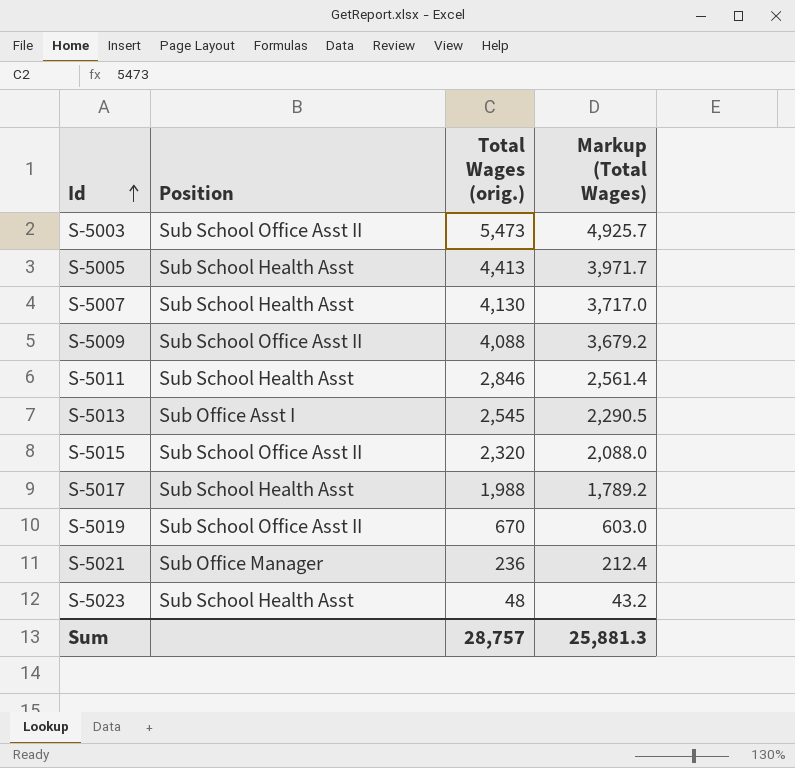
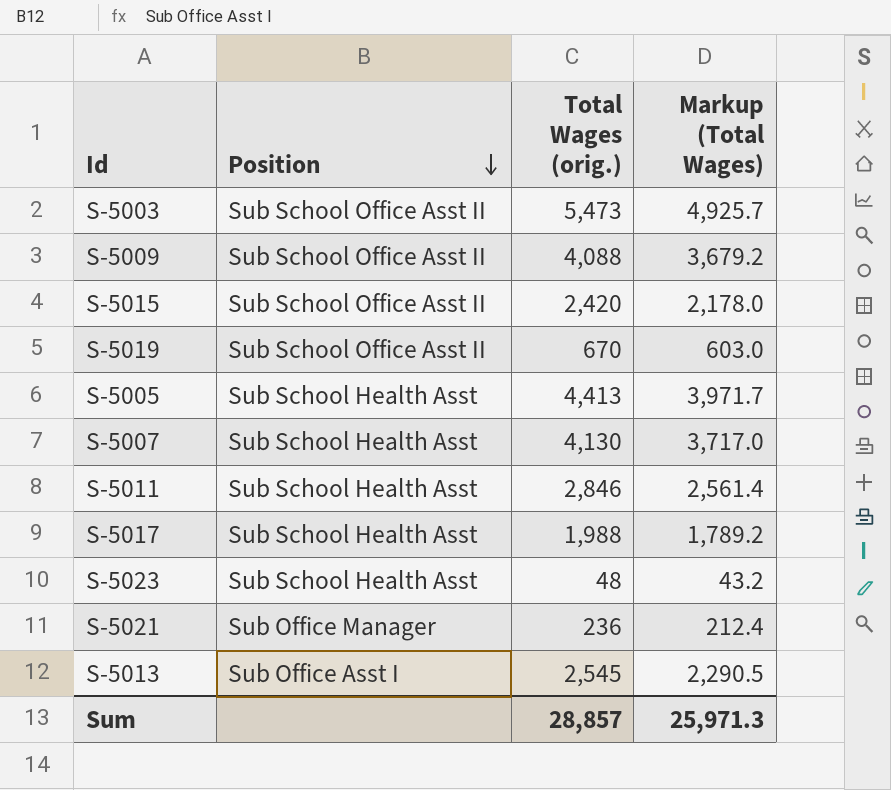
row order: Id ascending -> Position descending
S-5015 | Total Wages (orig.): 2,320 -> 2,420
S-5015 | Markup (Total Wages): 2,088.0 -> 2,178.0
Sum | Total Wages (orig.): 28,757 -> 28,857
Sum | Markup (Total Wages): 25,881.3 -> 25,971.3

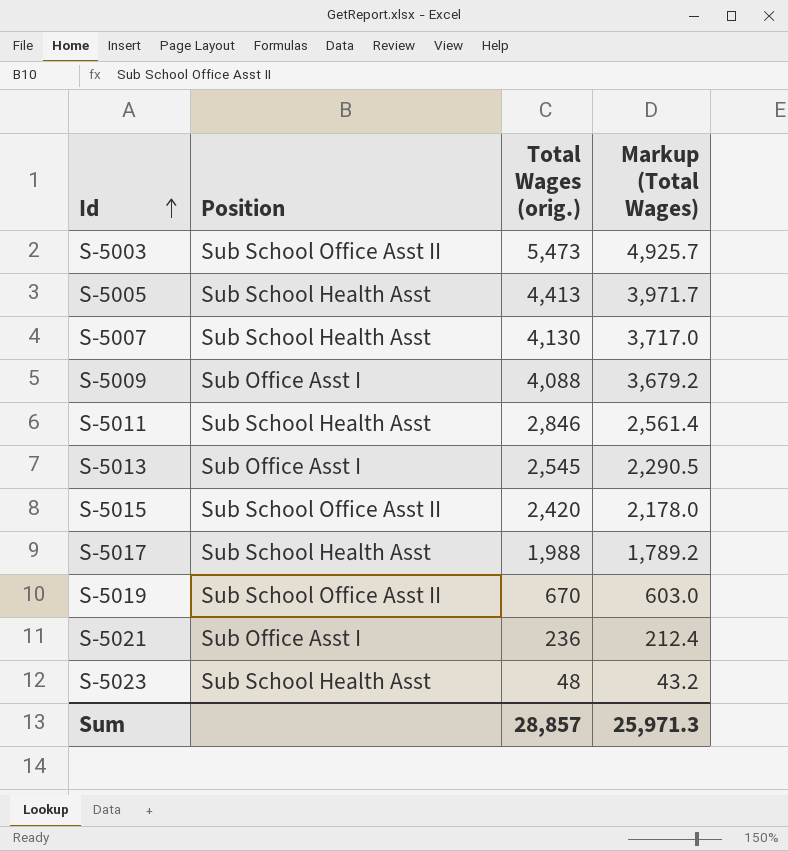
row order: Position descending -> Id ascending
S-5009 | Position: Sub School Office Asst II -> Sub Office Asst I
S-5021 | Position: Sub Office Manager -> Sub Office Asst I

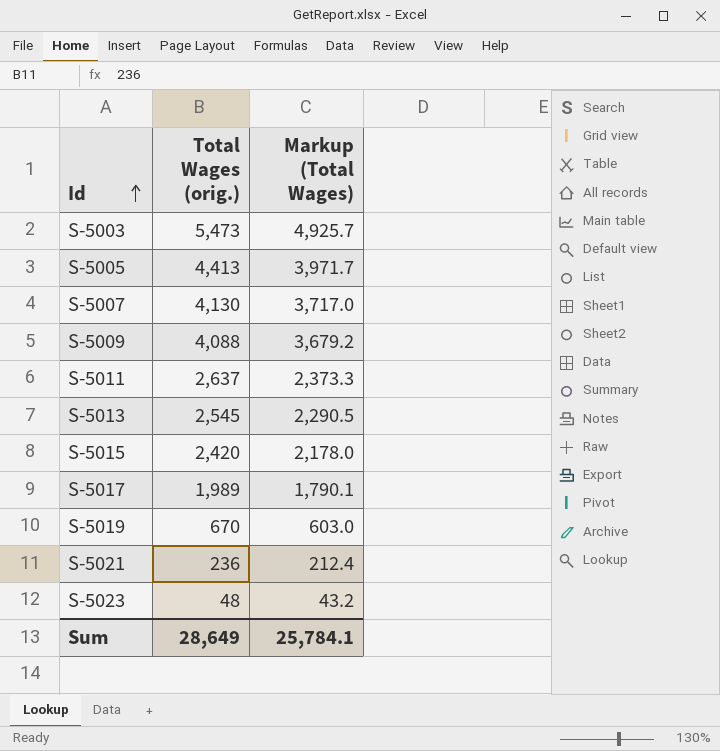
column Position | position: 2 -> none
S-5011 | Total Wages (orig.): 2,846 -> 2,637
S-5011 | Markup (Total Wages): 2,561.4 -> 2,373.3
S-5017 | Total Wages (orig.): 1,988 -> 1,989
S-5017 | Markup (Total Wages): 1,789.2 -> 1,790.1
Sum | Total Wages (orig.): 28,857 -> 28,649
Sum | Markup (Total Wages): 25,971.3 -> 25,784.1

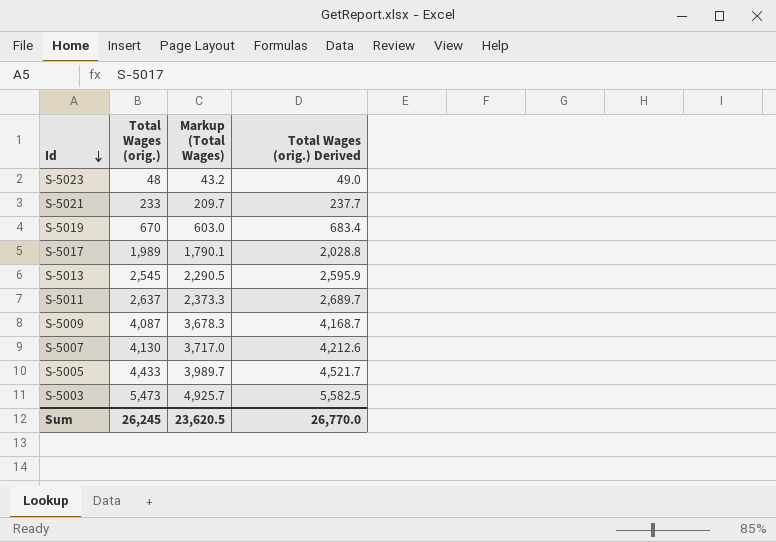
row order: Id ascending -> Id descending
column Total Wages (orig.) Derived | formula: none -> [Total Wages (orig.)] * 1.02
row S-5015: 2,420 | 2,178.0 -> none
S-5021 | Total Wages (orig.): 236 -> 233
S-5021 | Markup (Total Wages): 212.4 -> 209.7
S-5009 | Total Wages (orig.): 4,088 -> 4,087
S-5009 | Markup (Total Wages): 3,679.2 -> 3,678.3
S-5005 | Total Wages (orig.): 4,413 -> 4,433
S-5005 | Markup (Total Wages): 3,971.7 -> 3,989.7
Sum | Total Wages (orig.): 28,649 -> 26,245
Sum | Markup (Total Wages): 25,784.1 -> 23,620.5

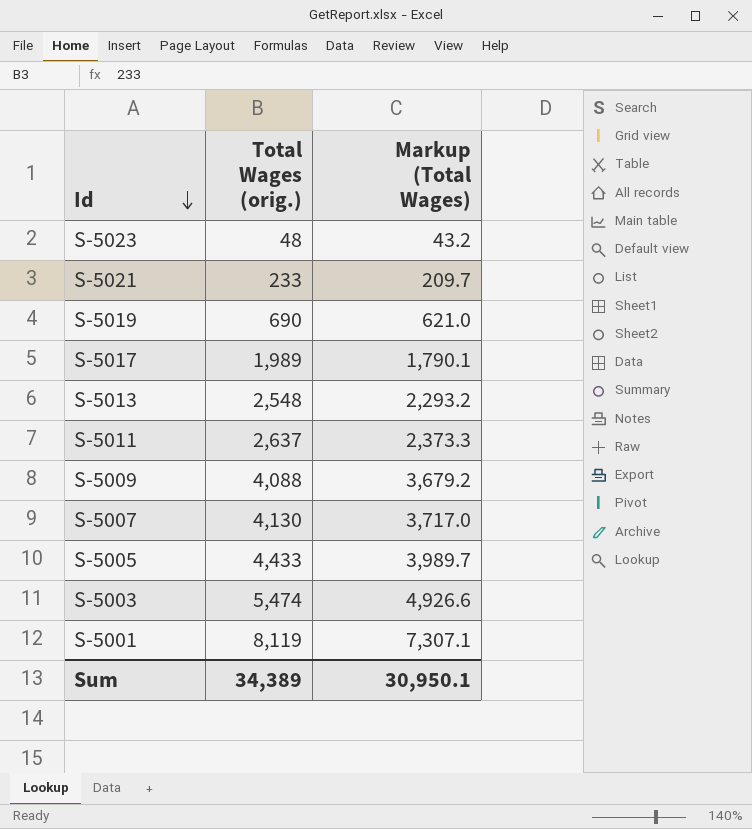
column Total Wages (orig.) Derived | formula: [Total Wages (orig.)] * 1.02 -> none
S-5019 | Total Wages (orig.): 670 -> 690
S-5019 | Markup (Total Wages): 603.0 -> 621.0
S-5013 | Total Wages (orig.): 2,545 -> 2,548
S-5013 | Markup (Total Wages): 2,290.5 -> 2,293.2
S-5009 | Total Wages (orig.): 4,087 -> 4,088
S-5009 | Markup (Total Wages): 3,678.3 -> 3,679.2
S-5003 | Total Wages (orig.): 5,473 -> 5,474
S-5003 | Markup (Total Wages): 4,925.7 -> 4,926.6
row S-5001: none -> 8,119 | 7,307.1
Sum | Total Wages (orig.): 26,245 -> 34,389
Sum | Markup (Total Wages): 23,620.5 -> 30,950.1

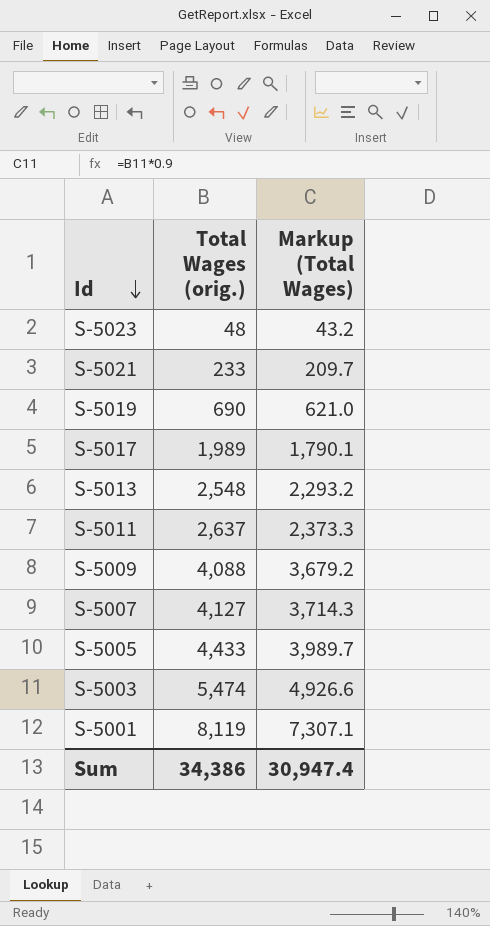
S-5007 | Total Wages (orig.): 4,130 -> 4,127
S-5007 | Markup (Total Wages): 3,717.0 -> 3,714.3
Sum | Total Wages (orig.): 34,389 -> 34,386
Sum | Markup (Total Wages): 30,950.1 -> 30,947.4

